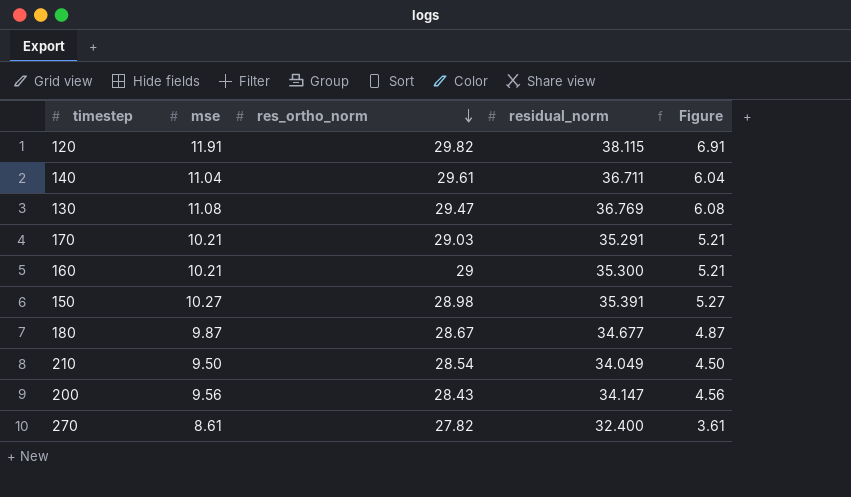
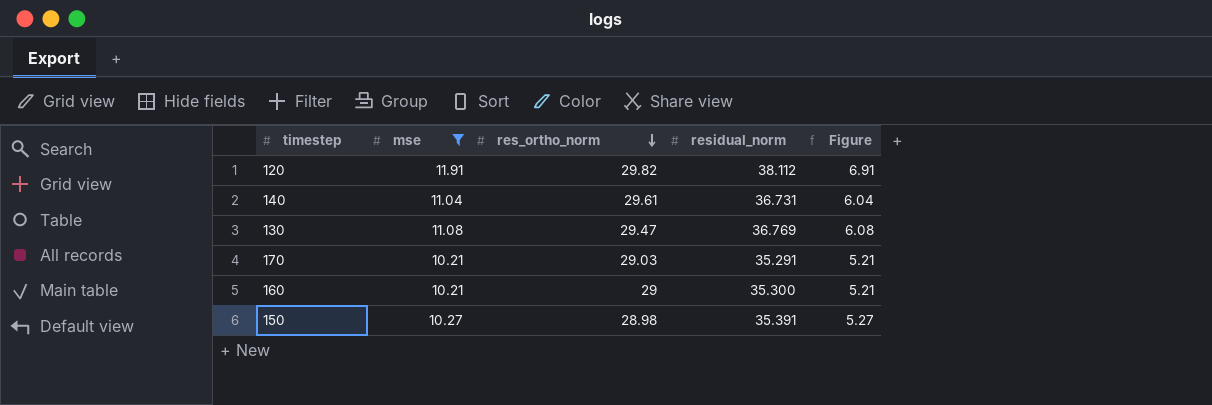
filter: none -> mse >= 10.21
120 | residual_norm: 38.115 -> 38.112
140 | residual_norm: 36.711 -> 36.731

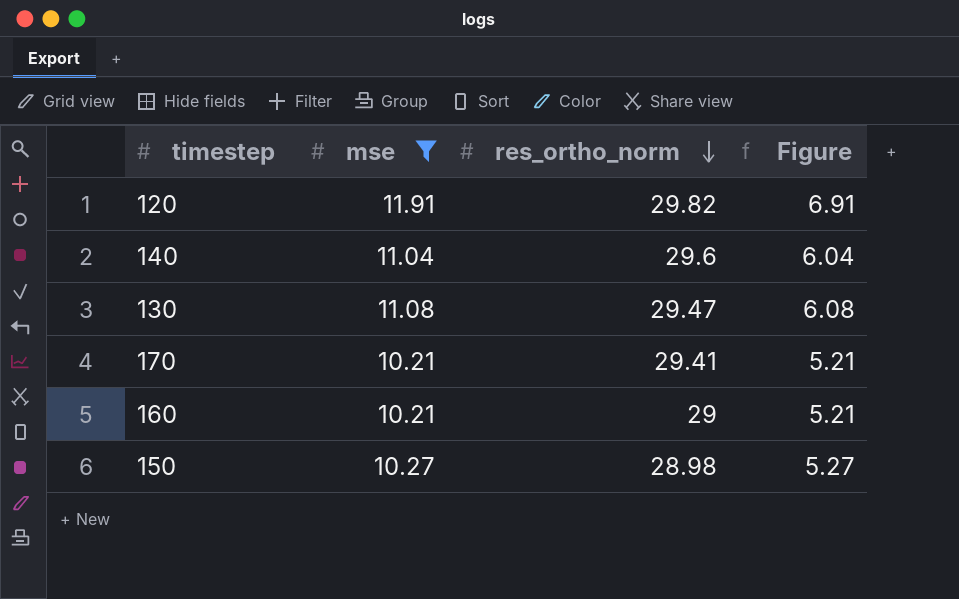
column residual_norm | position: 4 -> none
140 | res_ortho_norm: 29.61 -> 29.6
170 | res_ortho_norm: 29.03 -> 29.41

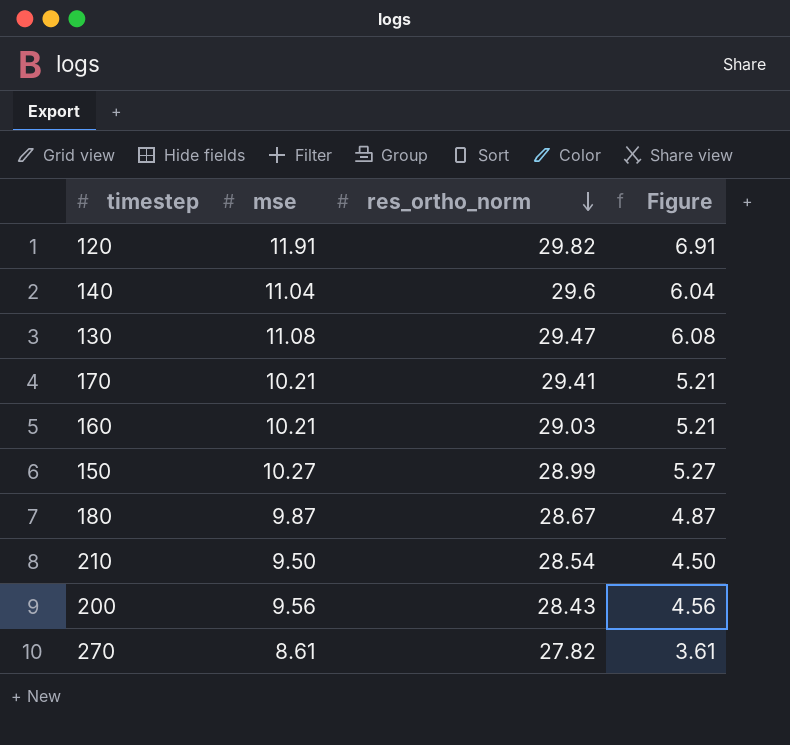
filter: mse >= 10.21 -> none
160 | res_ortho_norm: 29 -> 29.03
150 | res_ortho_norm: 28.98 -> 28.99

